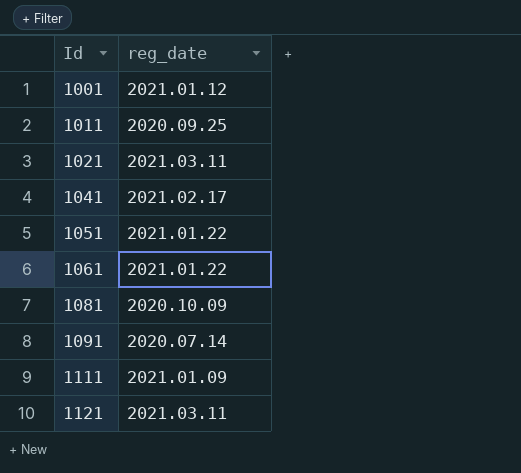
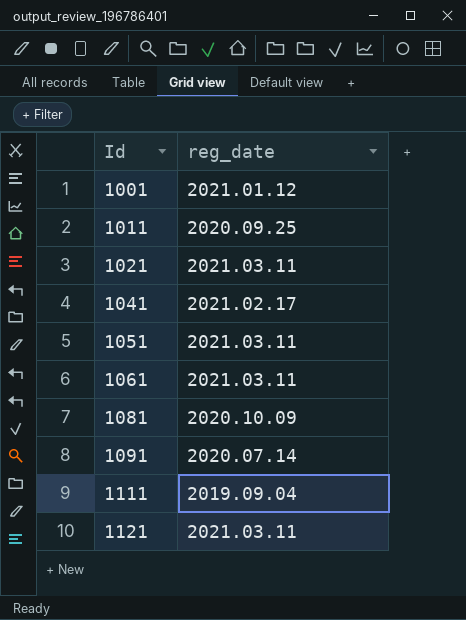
1051 | reg_date: 2021.01.22 -> 2021.03.11
1061 | reg_date: 2021.01.22 -> 2021.03.11
1111 | reg_date: 2021.01.09 -> 2019.09.04

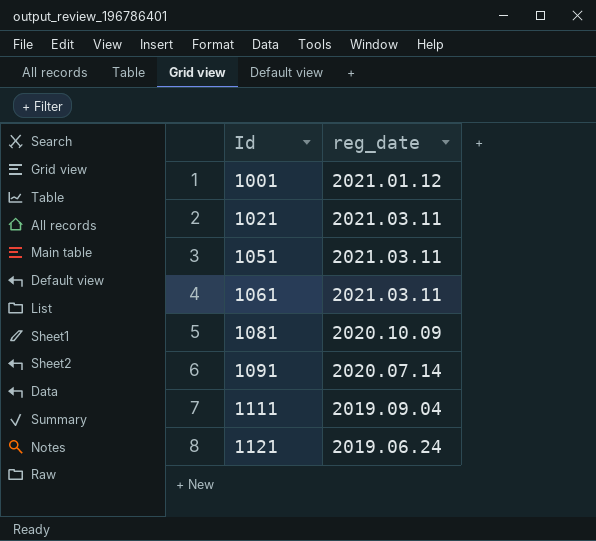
row 1011: 2020.09.25 -> none
row 1041: 2021.02.17 -> none
1121 | reg_date: 2021.03.11 -> 2019.06.24

